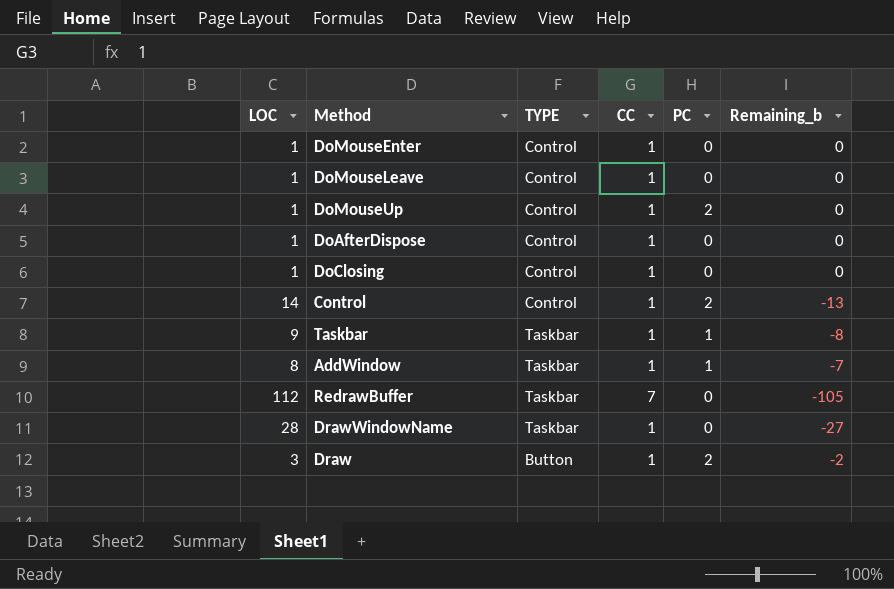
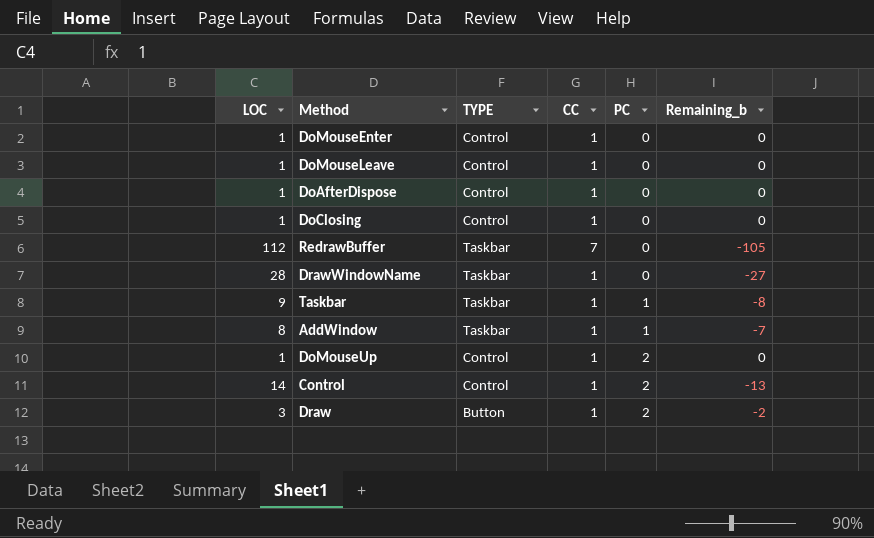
row order: none -> PC ascending

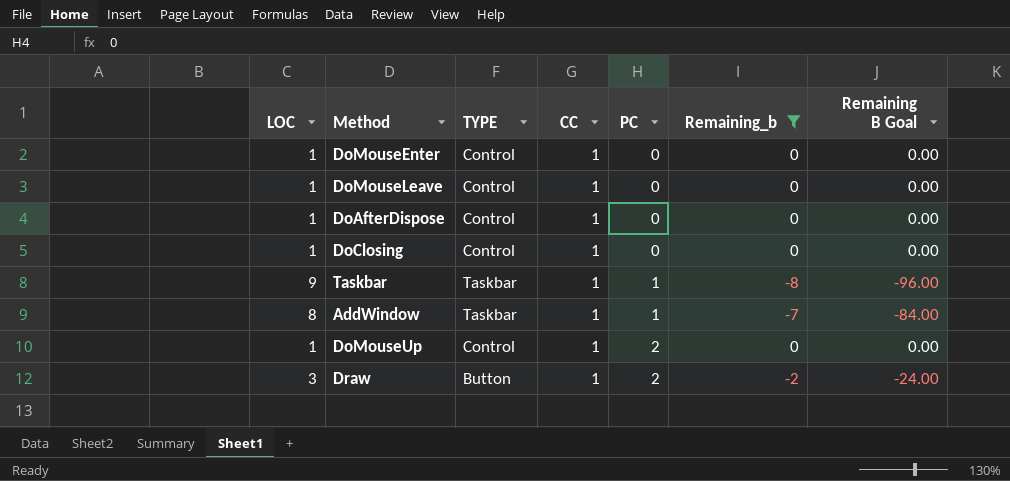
filter: none -> Remaining_b >= -8
column Remaining B Goal | formula: none -> [Remaining_b] * 12

